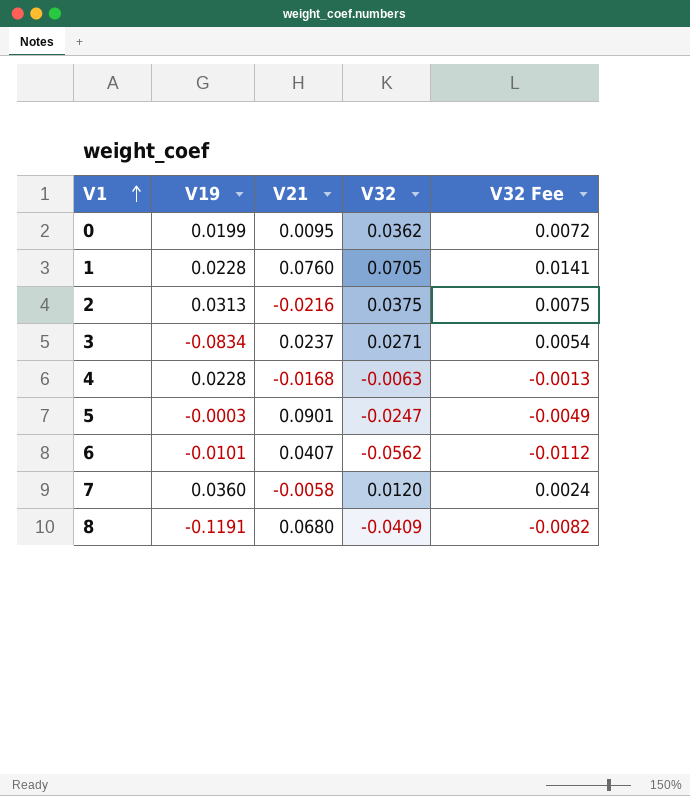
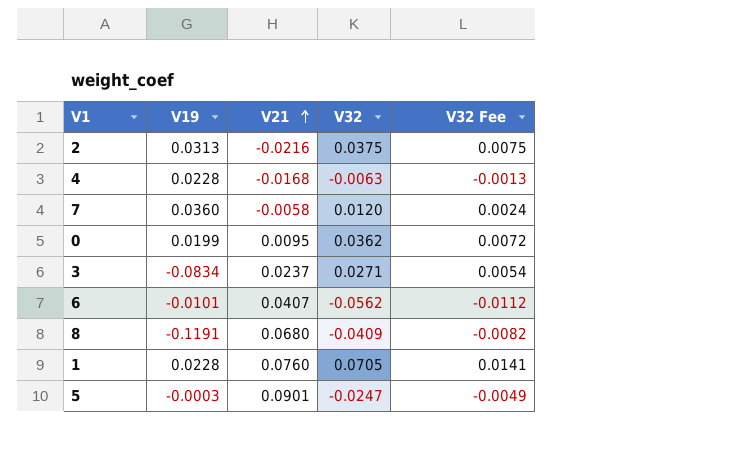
row order: V1 ascending -> V21 ascending

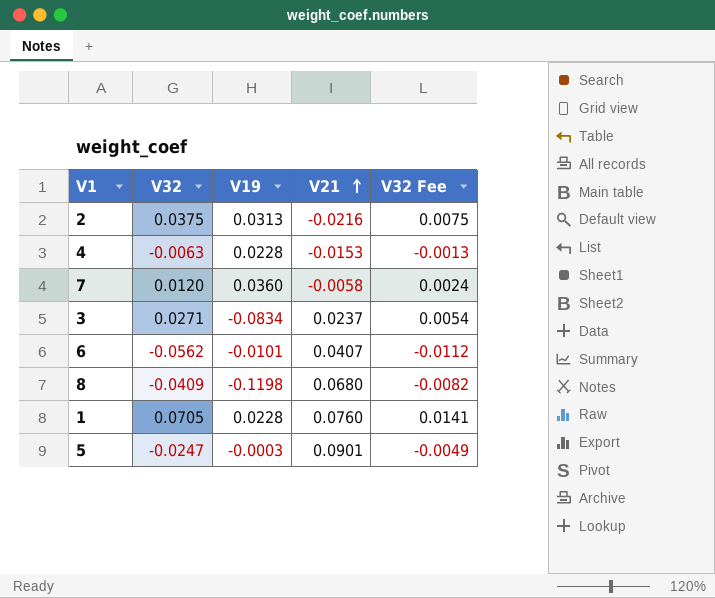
column V32 | position: 4 -> 2
row 0: 0.0199 | 0.0095 | 0.0362 | 0.0072 -> none
4 | V21: -0.0168 -> -0.0153
8 | V19: -0.1191 -> -0.1198

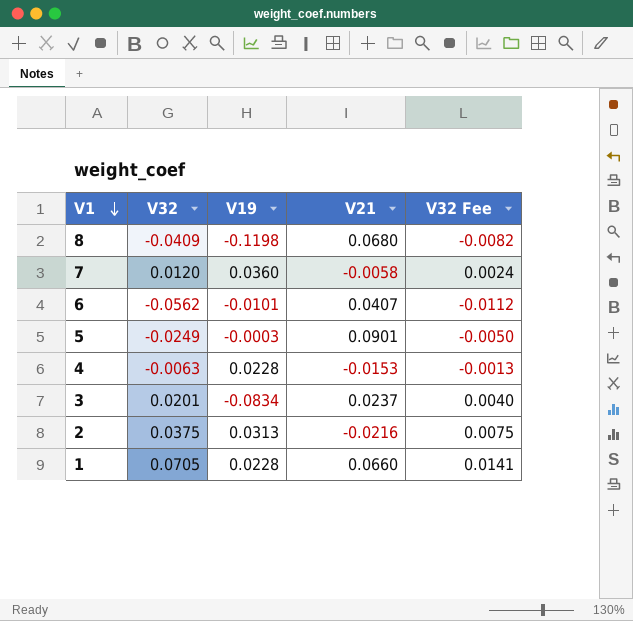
row order: V21 ascending -> V1 descending
5 | V32: -0.0247 -> -0.0249
5 | V32 Fee: -0.0049 -> -0.0050
3 | V32: 0.0271 -> 0.0201
3 | V32 Fee: 0.0054 -> 0.0040
1 | V21: 0.0760 -> 0.0660

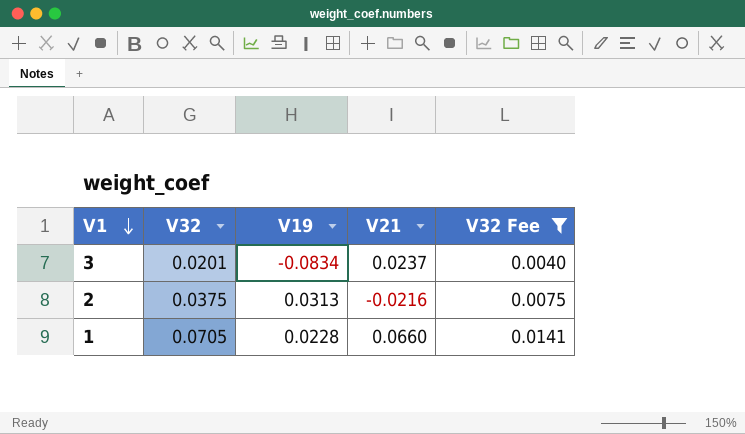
filter: none -> V32 Fee >= 0.0040

